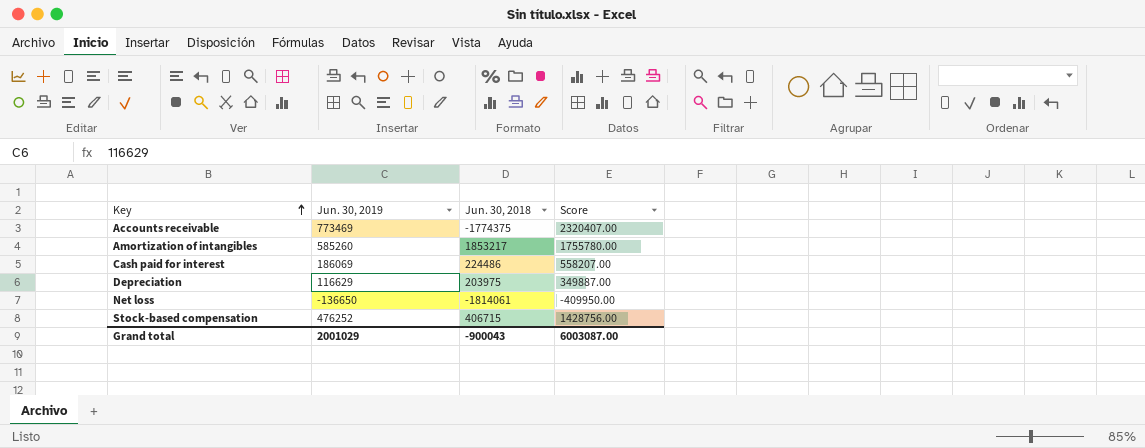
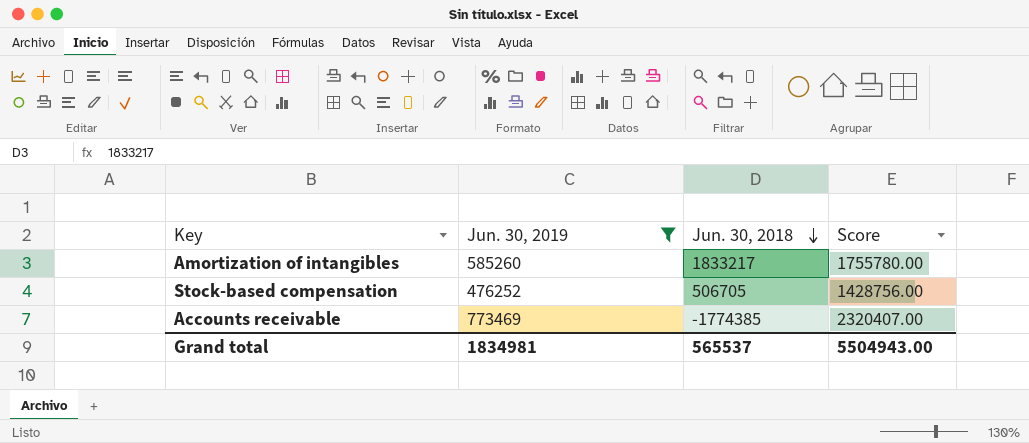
filter: none -> Jun. 30, 2019 >= 476252
row order: Key ascending -> Jun. 30, 2018 descending
Amortization of intangibles | Jun. 30, 2018: 1853217 -> 1833217
Stock-based compensation | Jun. 30, 2018: 406715 -> 506705
Accounts receivable | Jun. 30, 2018: -1774375 -> -1774385
Grand total | Jun. 30, 2019: 2001029 -> 1834981
Grand total | Jun. 30, 2018: -900043 -> 565537
Grand total | Score: 6003087.00 -> 5504943.00

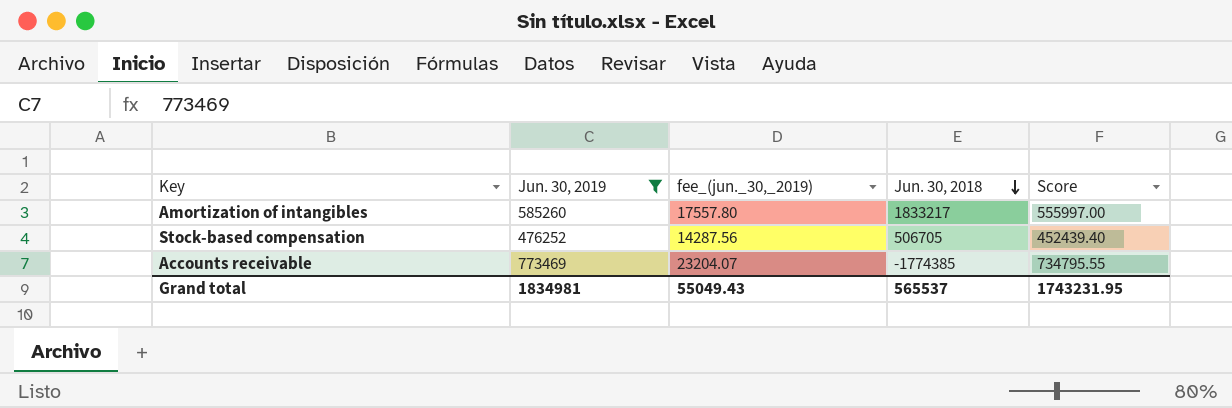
column fee_(jun._30,_2019) | formula: none -> [Jun. 30, 2019] * 0.03
column Score | formula: [Jun. 30, 2019] * 3 -> [Jun. 30, 2019] * 0.95
Grand total | Score: 5504943.00 -> 1743231.95

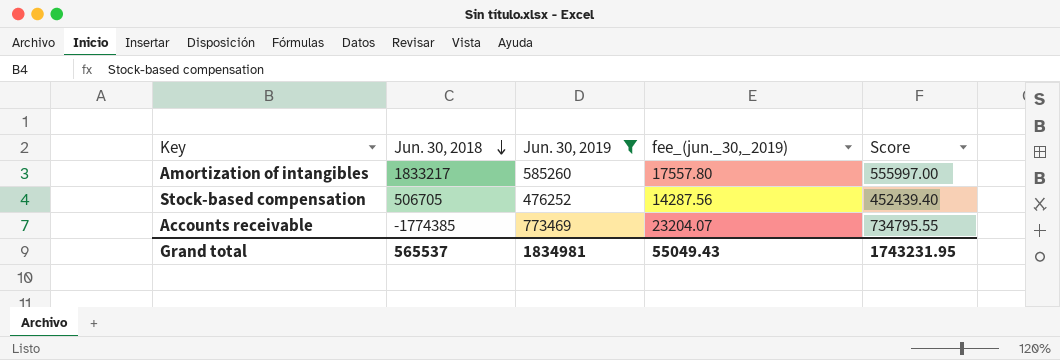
column Jun. 30, 2018 | position: 4 -> 2

